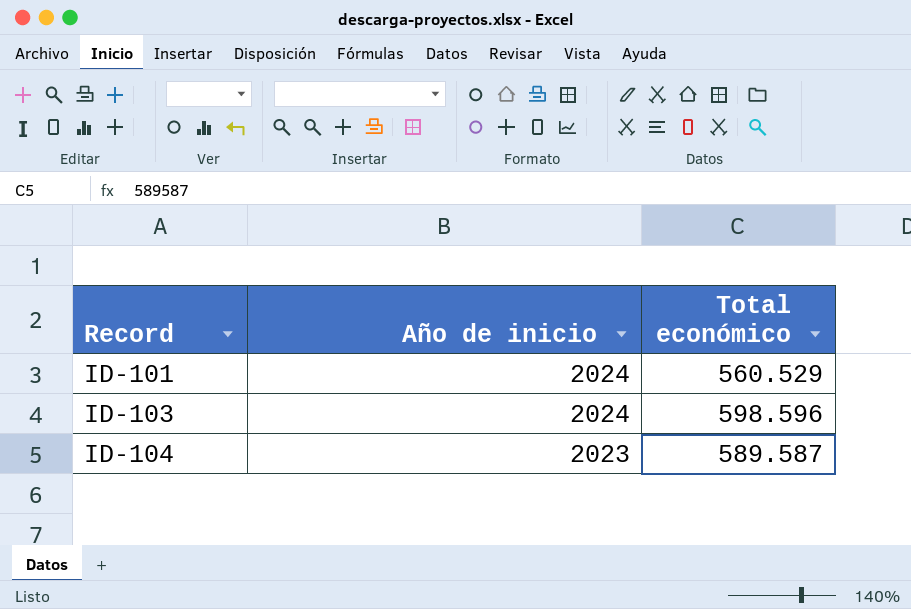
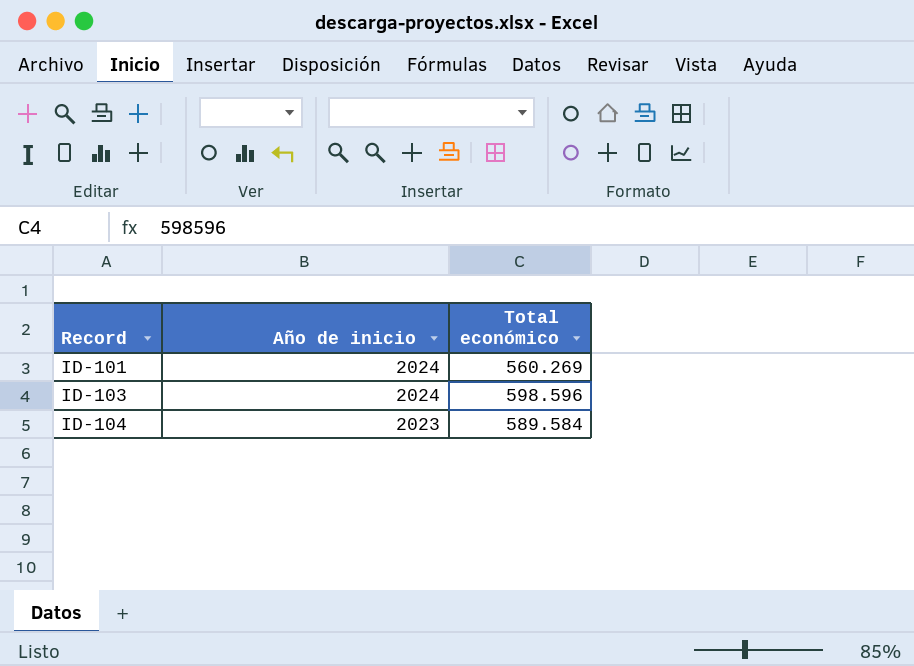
ID-101 | Total económico: 560.529 -> 560.269
ID-104 | Total económico: 589.587 -> 589.584

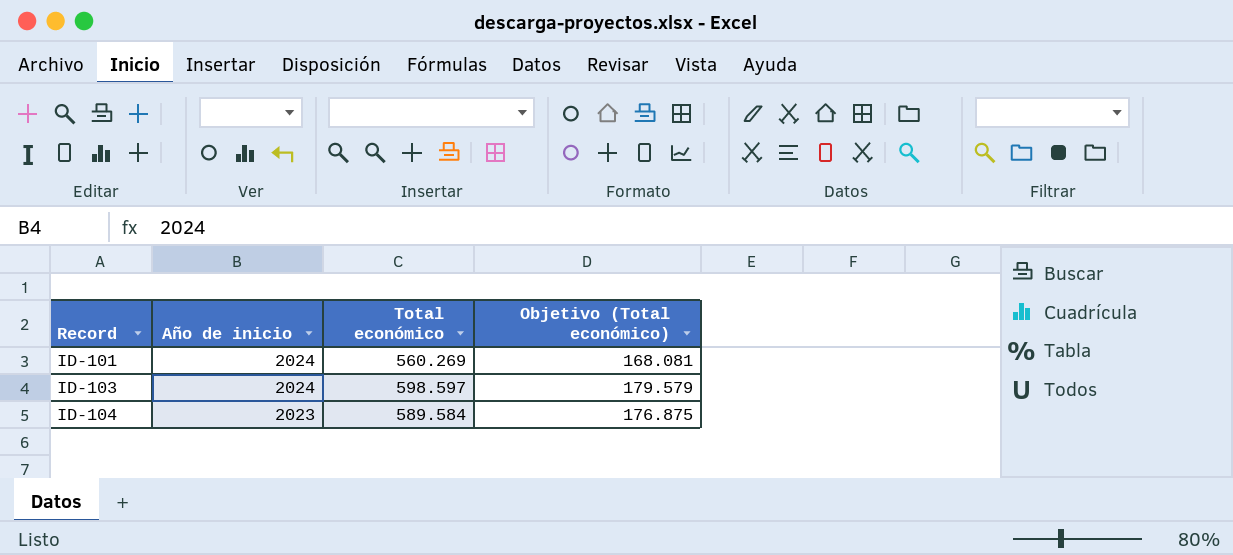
column Objetivo (Total económico) | formula: none -> [Total económico] * 0,3
ID-103 | Total económico: 598.596 -> 598.597

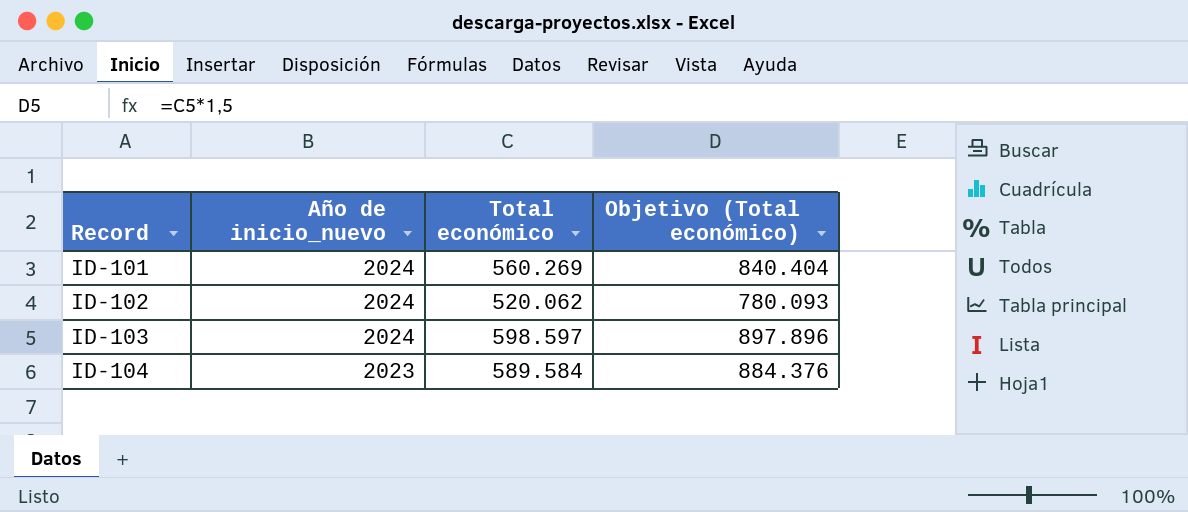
column name: Año de inicio -> Año de inicio_nuevo
column Objetivo (Total económico) | formula: [Total económico] * 0,3 -> [Total económico] * 1,5
row ID-102: none -> 2024 | 520.062 | 780.093

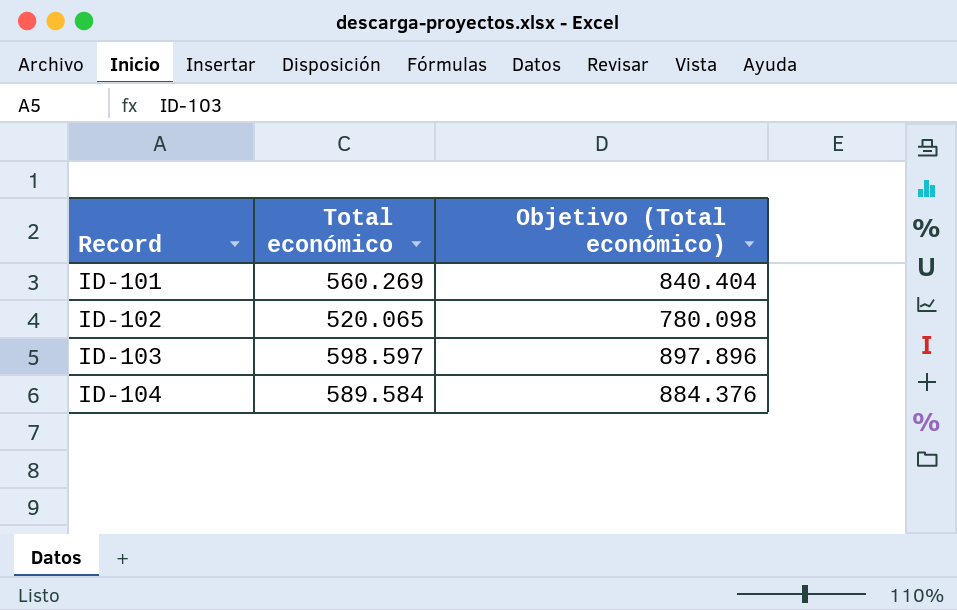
column Año de inicio_nuevo | position: 2 -> none
ID-102 | Total económico: 520.062 -> 520.065
ID-102 | Objetivo (Total económico): 780.093 -> 780.098

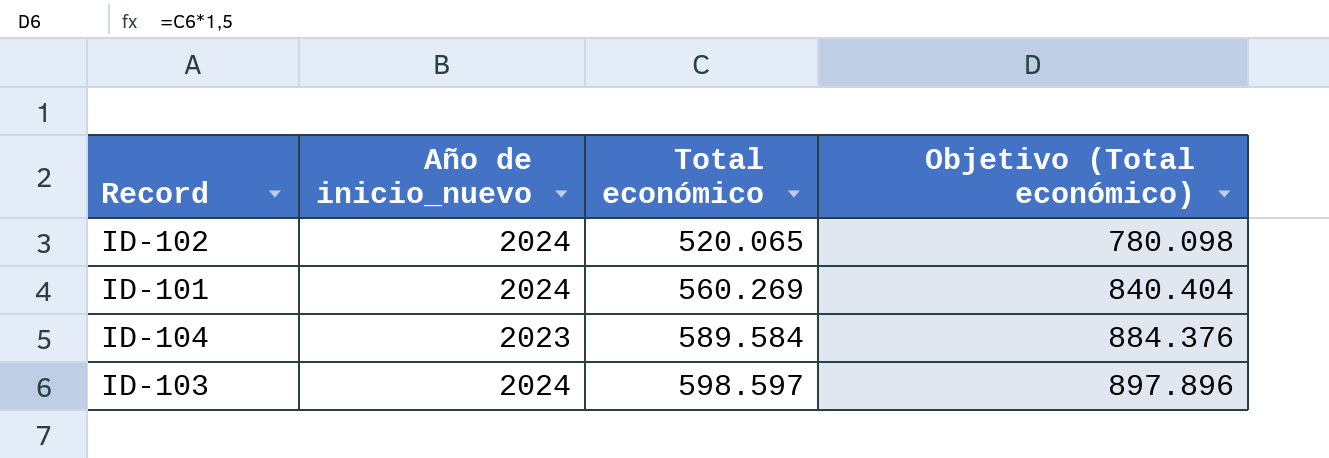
row order: Record ascending -> Total económico ascending
column Año de inicio_nuevo | position: none -> 2

